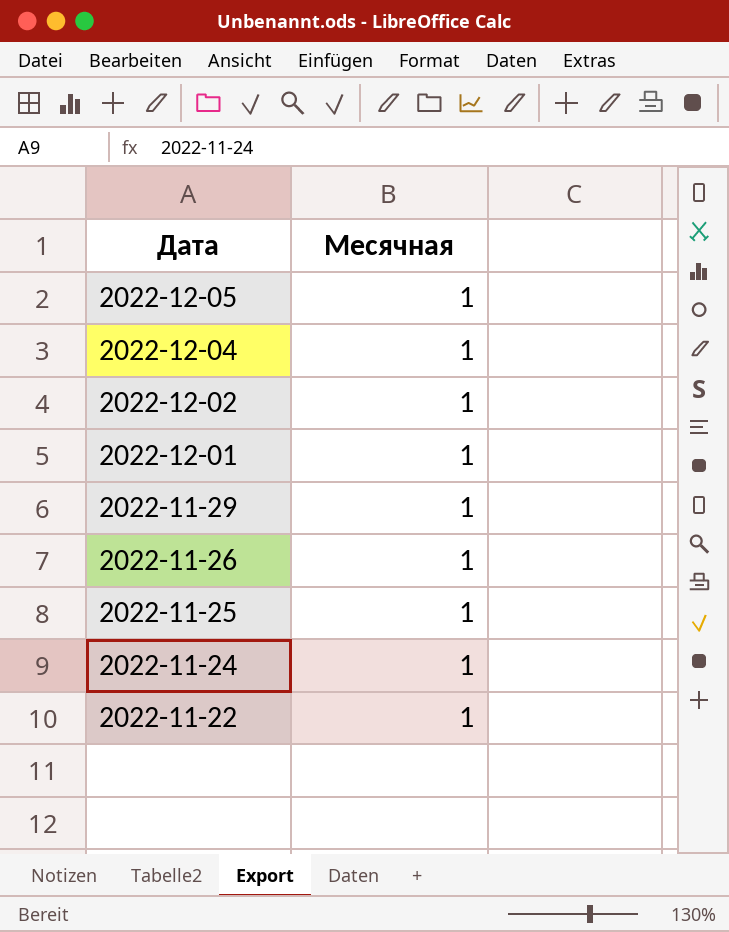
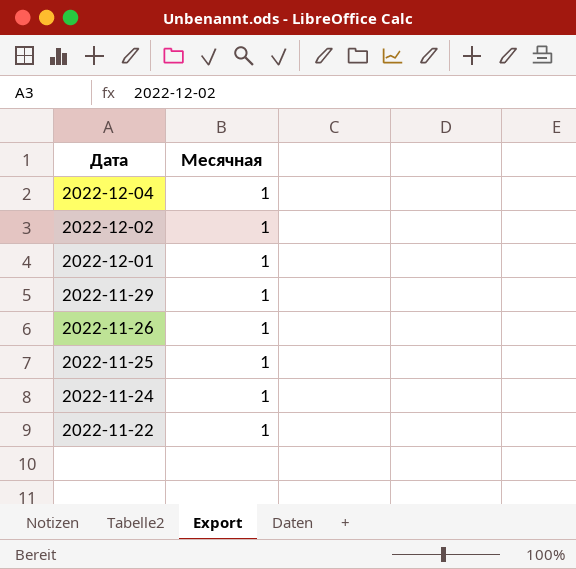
row 2022-12-05: 1 -> none

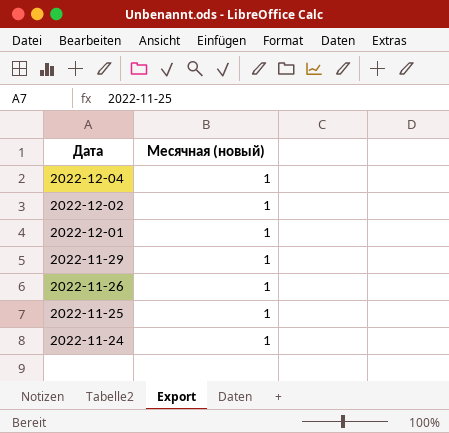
column name: Месячная -> Месячная (новый)
row 2022-11-22: 1 -> none

